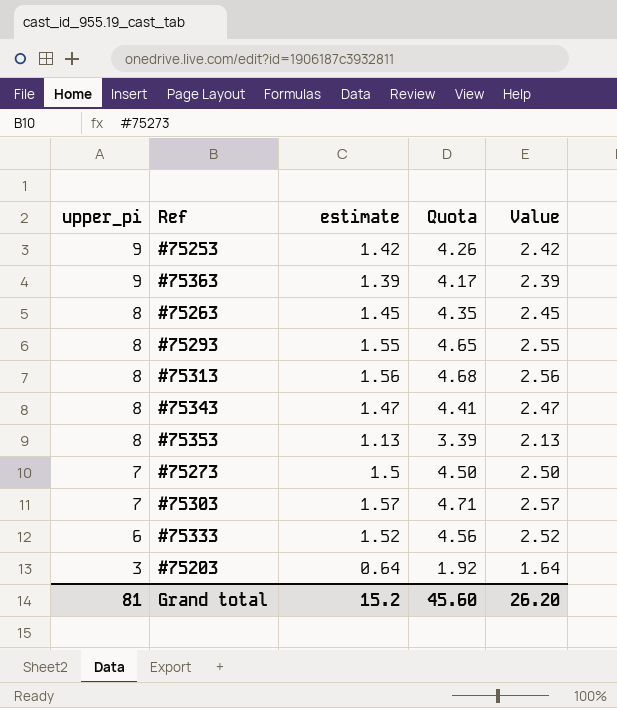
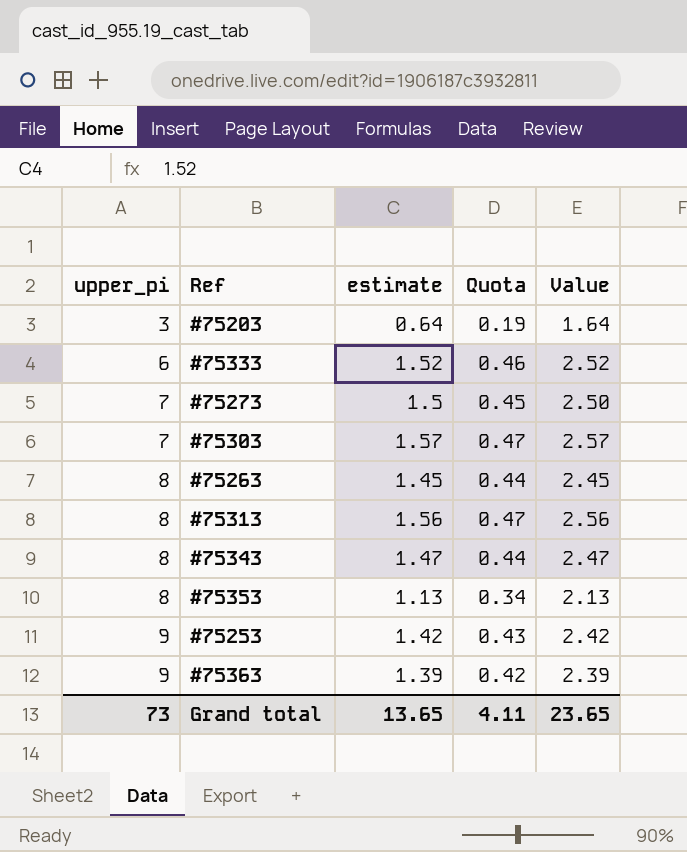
row order: upper_pi descending -> upper_pi ascending
column Quota | formula: [estimate] * 3 -> [estimate] * 0.3
row #75293: 8 | 1.55 | 4.65 | 2.55 -> none
Grand total | upper_pi: 81 -> 73
Grand total | estimate: 15.2 -> 13.65
Grand total | Quota: 45.60 -> 4.11
Grand total | Value: 26.20 -> 23.65

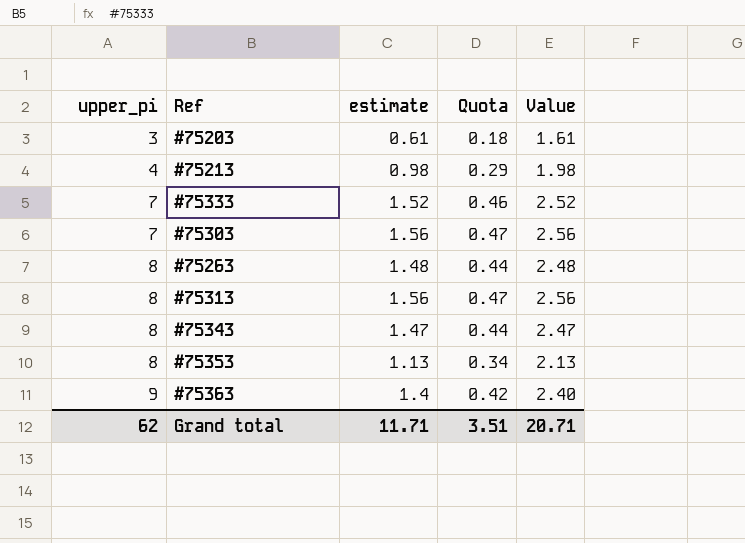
row #75273: 7 | 1.5 | 0.45 | 2.50 -> none
row #75253: 9 | 1.42 | 0.43 | 2.42 -> none
#75203 | estimate: 0.64 -> 0.61
#75203 | Quota: 0.19 -> 0.18
#75203 | Value: 1.64 -> 1.61
row #75213: none -> 4 | 0.98 | 0.29 | 1.98
#75333 | upper_pi: 6 -> 7
#75303 | estimate: 1.57 -> 1.56
#75303 | Value: 2.57 -> 2.56
#75263 | estimate: 1.45 -> 1.48
#75263 | Value: 2.45 -> 2.48
#75363 | estimate: 1.39 -> 1.4
#75363 | Value: 2.39 -> 2.40
Grand total | upper_pi: 73 -> 62
Grand total | estimate: 13.65 -> 11.71
Grand total | Quota: 4.11 -> 3.51
Grand total | Value: 23.65 -> 20.71

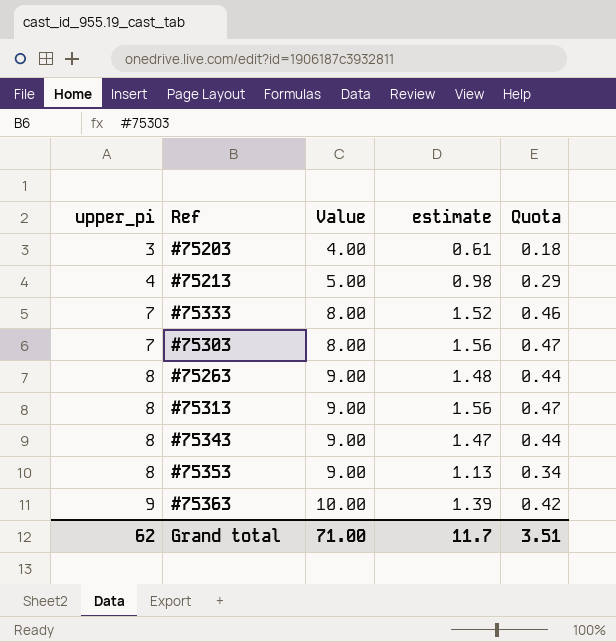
column Value | formula: [estimate] + 1 -> [upper_pi] + 1
column Value | position: 5 -> 3
#75363 | estimate: 1.4 -> 1.39
Grand total | Value: 20.71 -> 71.00
Grand total | estimate: 11.71 -> 11.7

